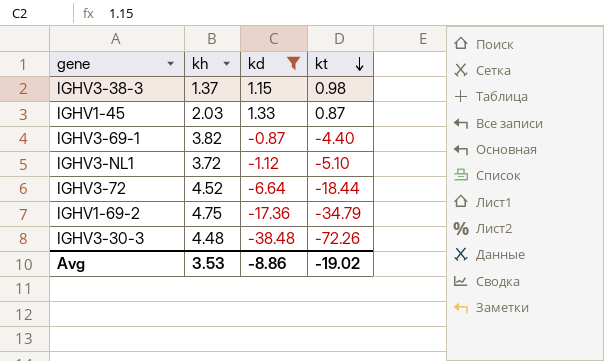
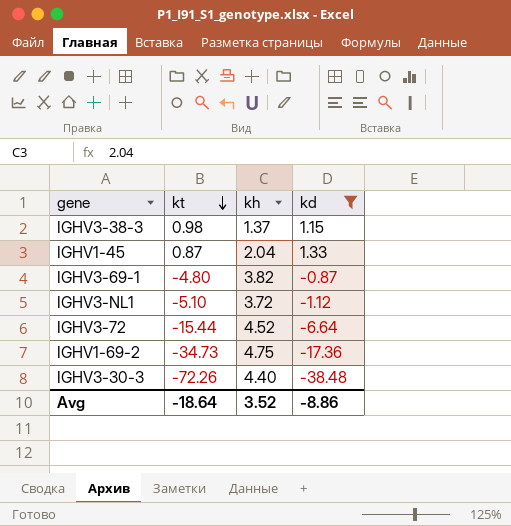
column kt | position: 4 -> 2
IGHV1-45 | kh: 2.03 -> 2.04
IGHV3-69-1 | kt: -4.40 -> -4.80
IGHV3-72 | kt: -18.44 -> -15.44
IGHV1-69-2 | kt: -34.79 -> -34.73
IGHV3-30-3 | kh: 4.48 -> 4.40
Avg | kt: -19.02 -> -18.64
Avg | kh: 3.53 -> 3.52

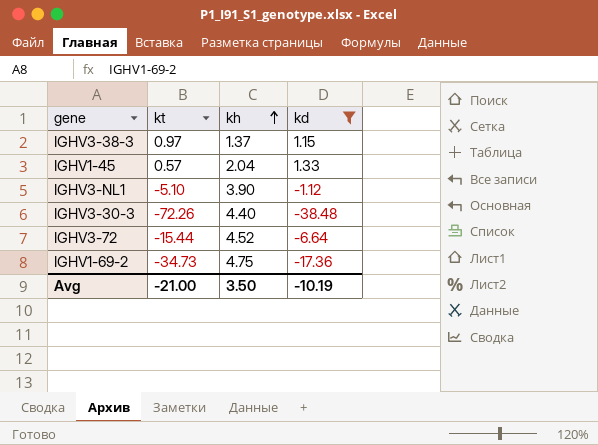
row order: kt descending -> kh ascending
row IGHV3-69-1: -4.80 | 3.82 | -0.87 -> none
IGHV3-38-3 | kt: 0.98 -> 0.97
IGHV1-45 | kt: 0.87 -> 0.57
IGHV3-NL1 | kh: 3.72 -> 3.90
Avg | kt: -18.64 -> -21.00
Avg | kh: 3.52 -> 3.50
Avg | kd: -8.86 -> -10.19

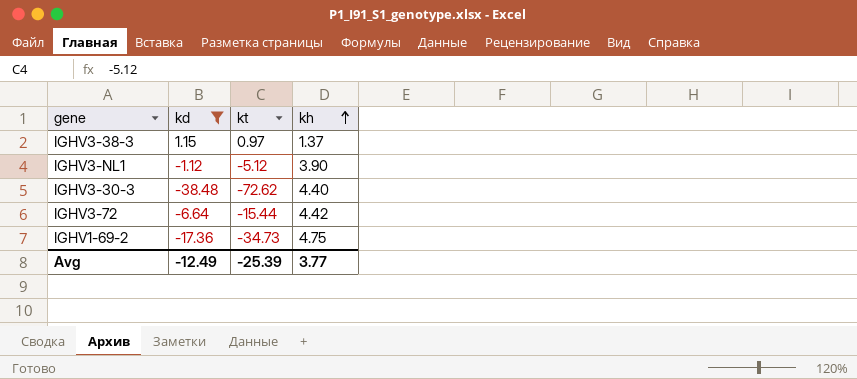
column kd | position: 4 -> 2
row IGHV1-45: 0.57 | 2.04 | 1.33 -> none
IGHV3-NL1 | kt: -5.10 -> -5.12
IGHV3-30-3 | kt: -72.26 -> -72.62
IGHV3-72 | kh: 4.52 -> 4.42
Avg | kd: -10.19 -> -12.49
Avg | kt: -21.00 -> -25.39
Avg | kh: 3.50 -> 3.77

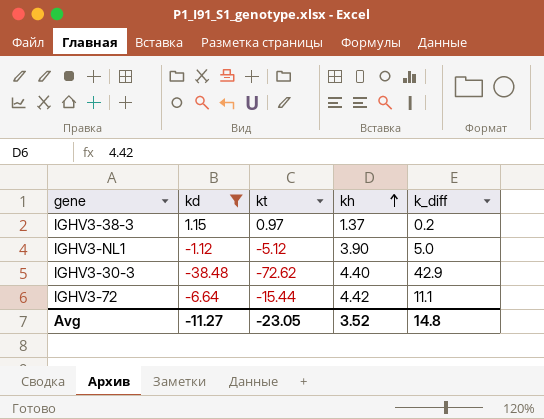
column k_diff | formula: none -> [kh] - [kd]
row IGHV1-69-2: -17.36 | -34.73 | 4.75 -> none
Avg | kd: -12.49 -> -11.27
Avg | kt: -25.39 -> -23.05
Avg | kh: 3.77 -> 3.52

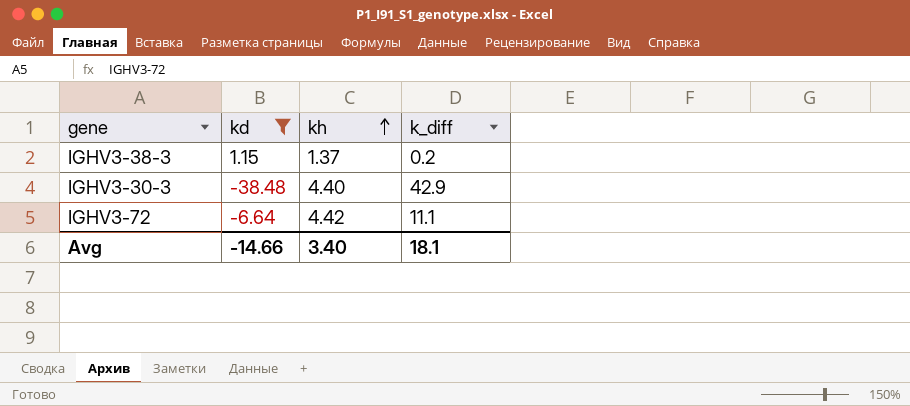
column kt | position: 3 -> none
row IGHV3-NL1: -1.12 | -5.12 | 3.90 | 5.0 -> none
Avg | kd: -11.27 -> -14.66
Avg | kh: 3.52 -> 3.40
Avg | k_diff: 14.8 -> 18.1

